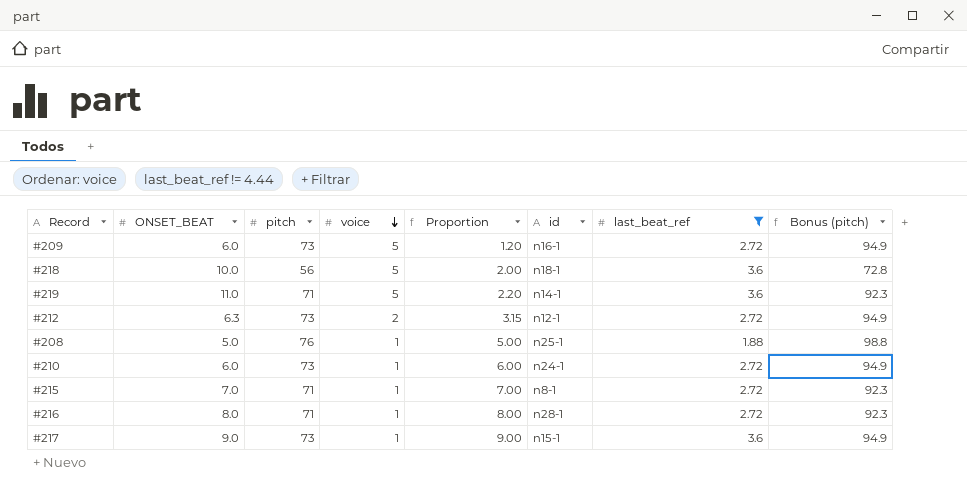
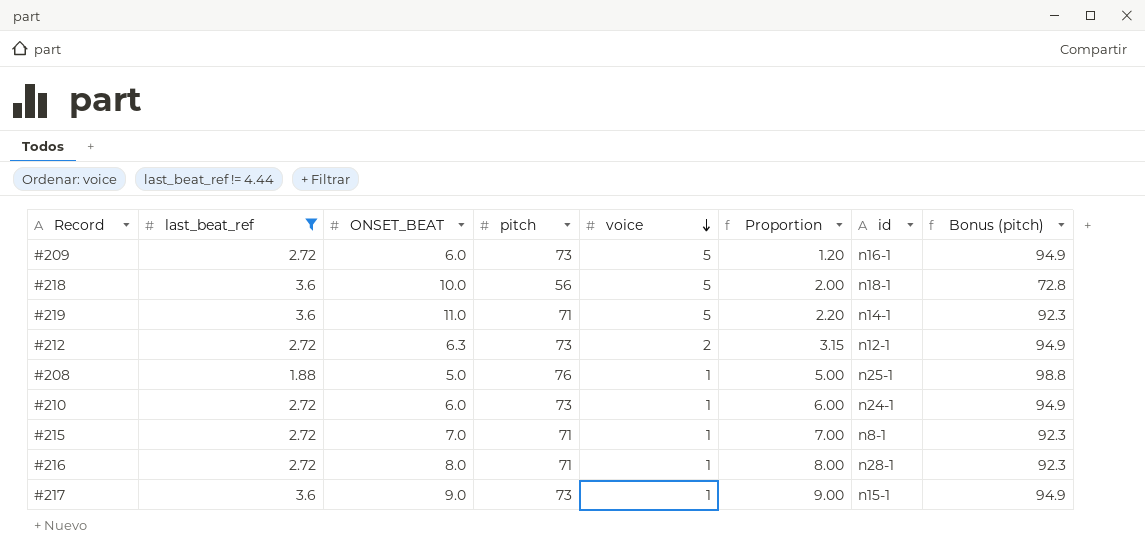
column last_beat_ref | position: 7 -> 2

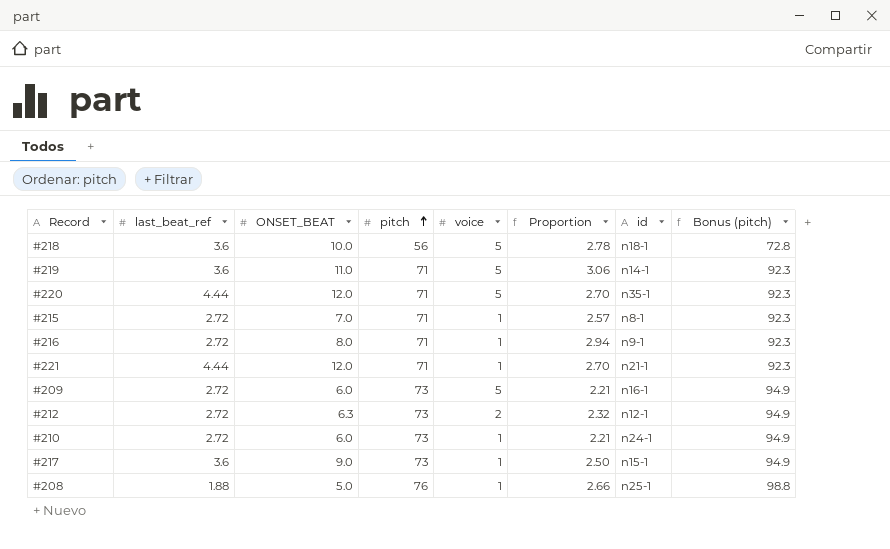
filter: last_beat_ref != 4.44 -> none
row order: voice descending -> pitch ascending
column Proportion | formula: [ONSET_BEAT] / [voice] -> [ONSET_BEAT] / [last_beat_ref]
#216 | id: n28-1 -> n9-1

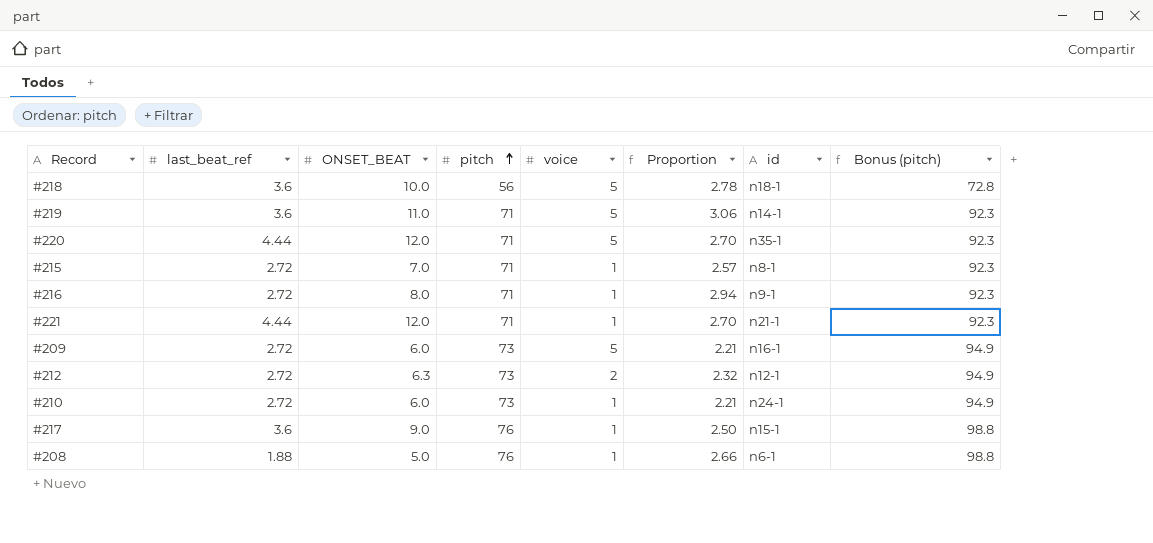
#217 | pitch: 73 -> 76
#217 | Bonus (pitch): 94.9 -> 98.8
#208 | id: n25-1 -> n6-1

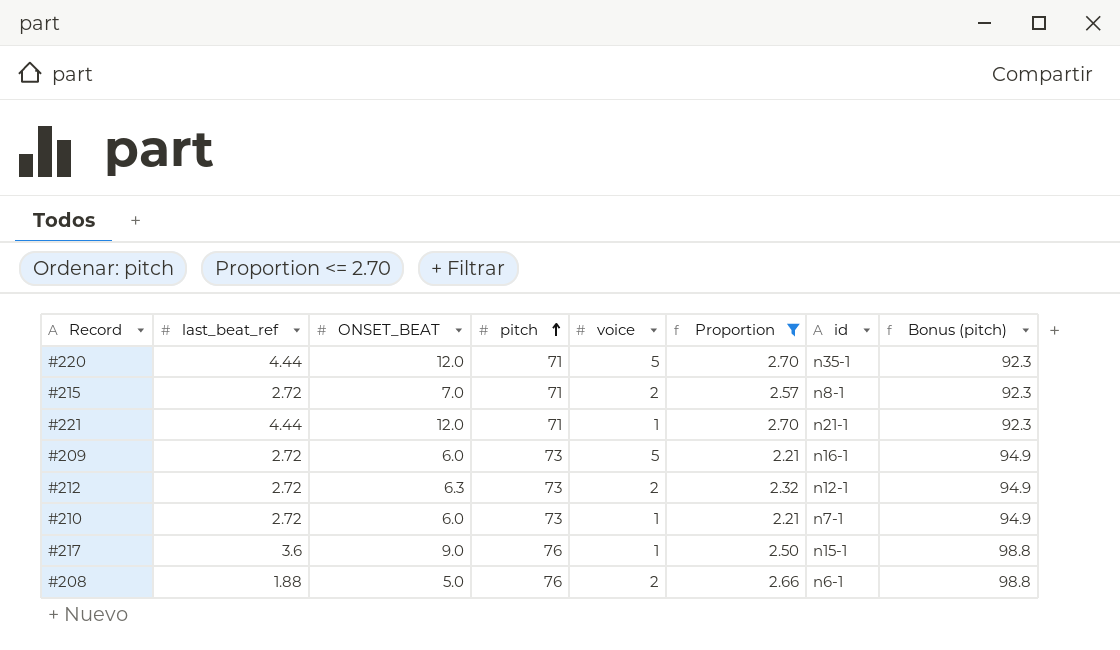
filter: none -> Proportion <= 2.70
#215 | voice: 1 -> 2
#210 | id: n24-1 -> n7-1
#208 | voice: 1 -> 2

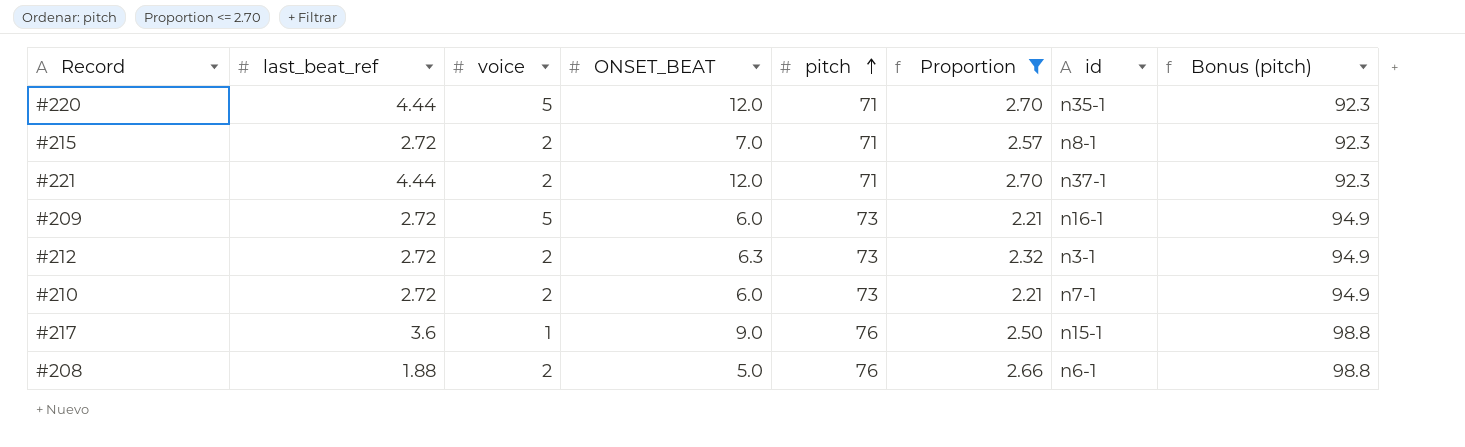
column voice | position: 5 -> 3
#221 | voice: 1 -> 2
#221 | id: n21-1 -> n37-1
#212 | id: n12-1 -> n3-1
#210 | voice: 1 -> 2

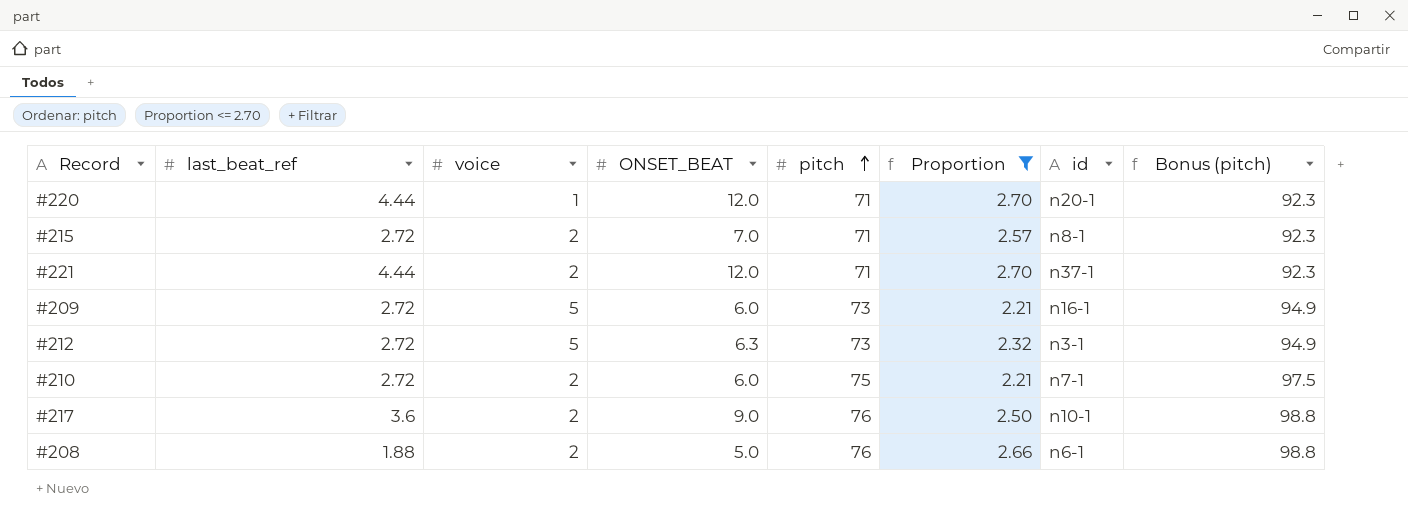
#220 | voice: 5 -> 1
#220 | id: n35-1 -> n20-1
#212 | voice: 2 -> 5
#210 | pitch: 73 -> 75
#210 | Bonus (pitch): 94.9 -> 97.5
#217 | voice: 1 -> 2
#217 | id: n15-1 -> n10-1

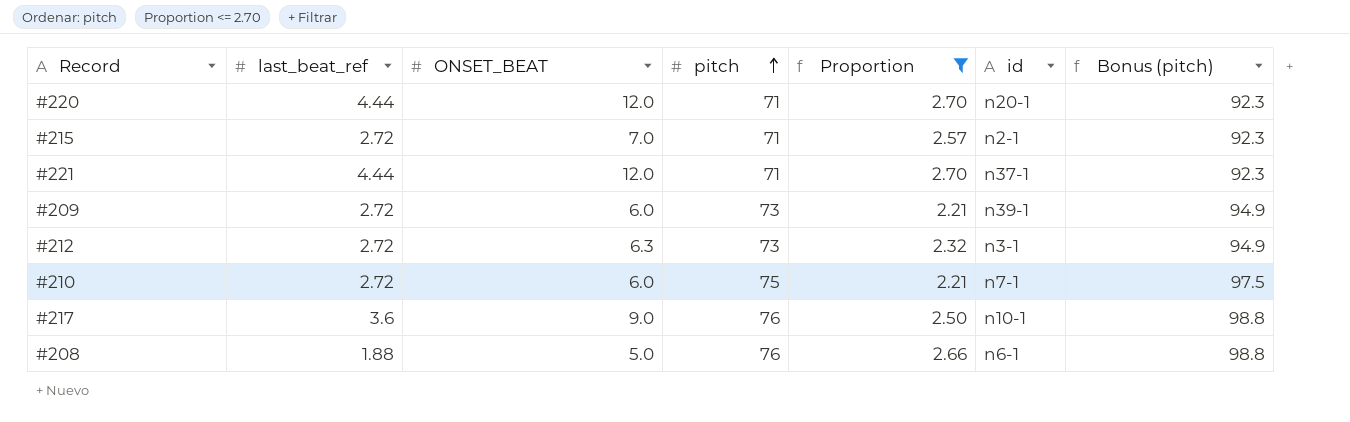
column voice | position: 3 -> none
#215 | id: n8-1 -> n2-1
#209 | id: n16-1 -> n39-1

